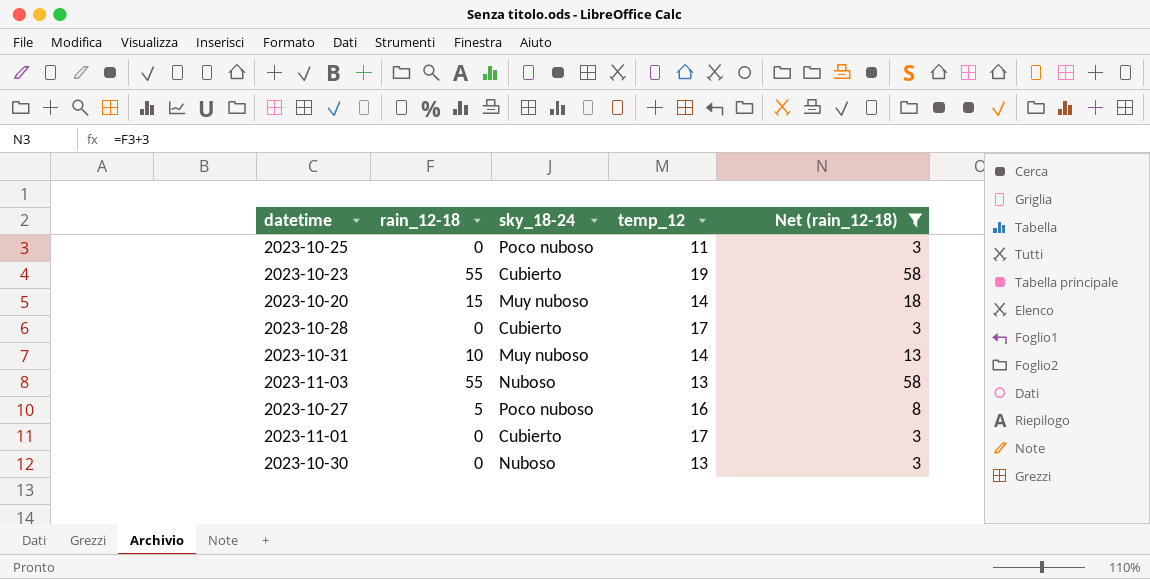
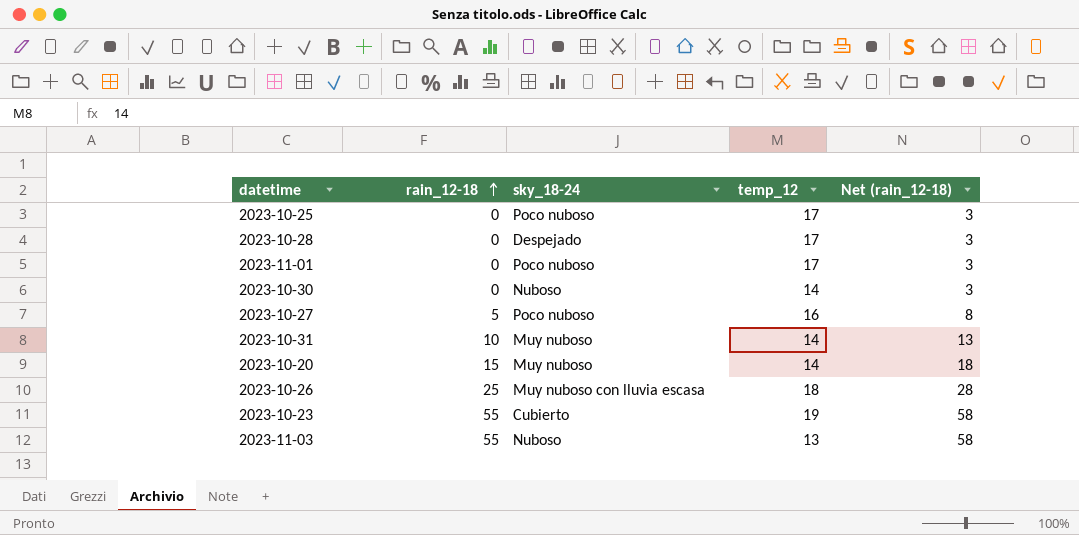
filter: Net (rain_12-18) != 28 -> none
row order: none -> rain_12-18 ascending
2023-10-25 | temp_12: 11 -> 17
2023-10-28 | sky_18-24: Cubierto -> Despejado
2023-11-01 | sky_18-24: Cubierto -> Poco nuboso
2023-10-30 | temp_12: 13 -> 14

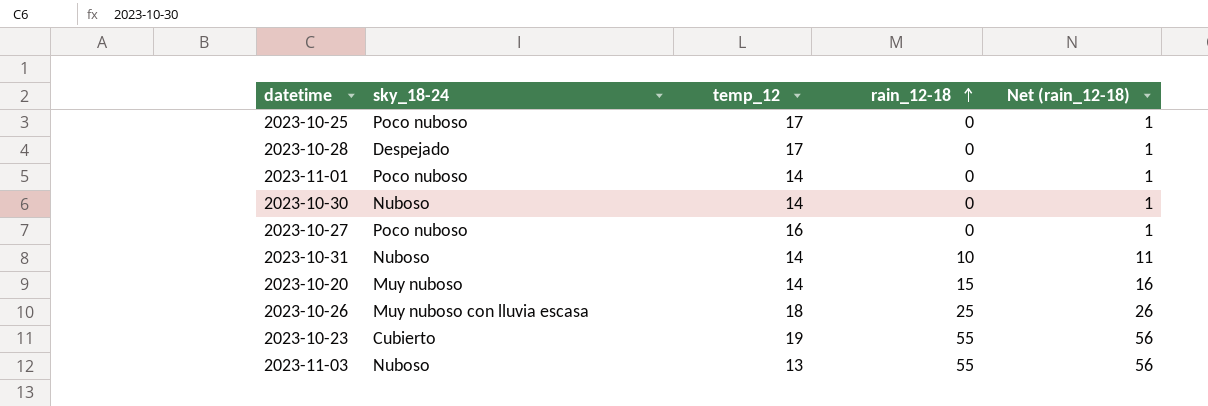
column rain_12-18 | position: 2 -> 4
column Net (rain_12-18) | formula: [rain_12-18] + 3 -> [rain_12-18] + 1
2023-11-01 | temp_12: 17 -> 14
2023-10-27 | rain_12-18: 5 -> 0
2023-10-31 | sky_18-24: Muy nuboso -> Nuboso

